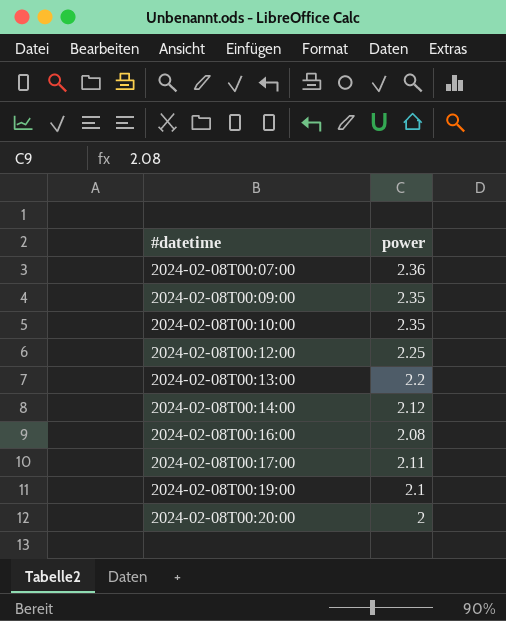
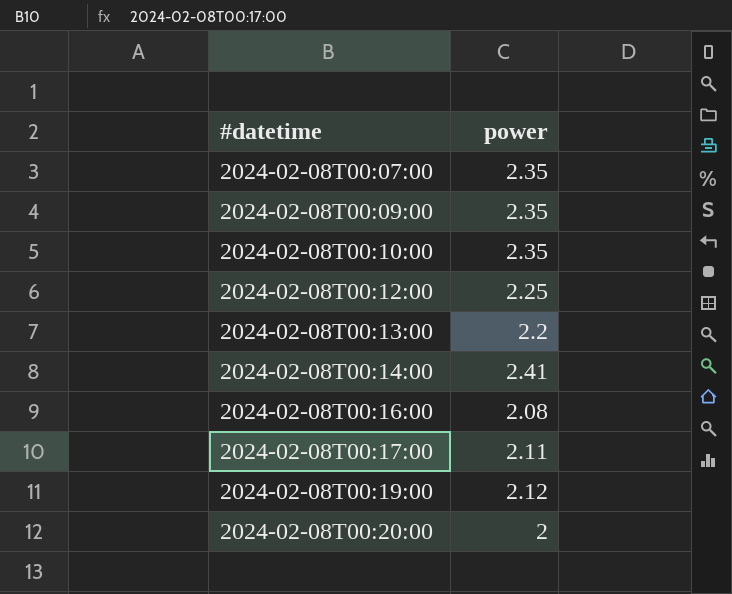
2024-02-08T00:07:00 | power: 2.36 -> 2.35
2024-02-08T00:14:00 | power: 2.12 -> 2.41
2024-02-08T00:19:00 | power: 2.1 -> 2.12

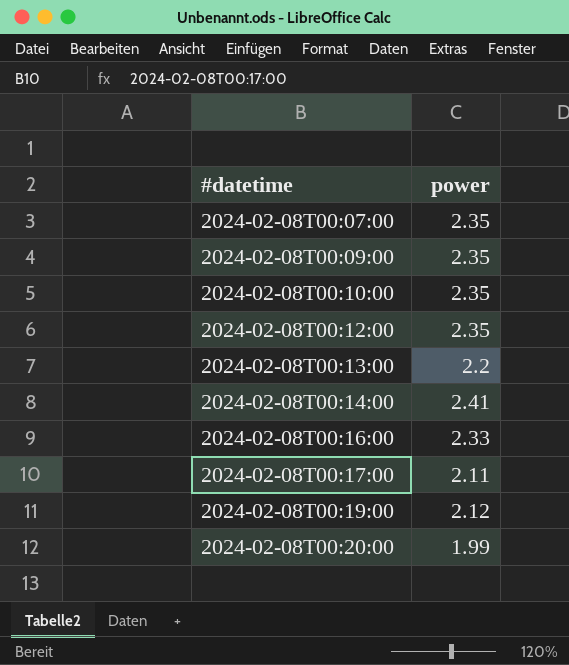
2024-02-08T00:12:00 | power: 2.25 -> 2.35
2024-02-08T00:16:00 | power: 2.08 -> 2.33
2024-02-08T00:20:00 | power: 2 -> 1.99

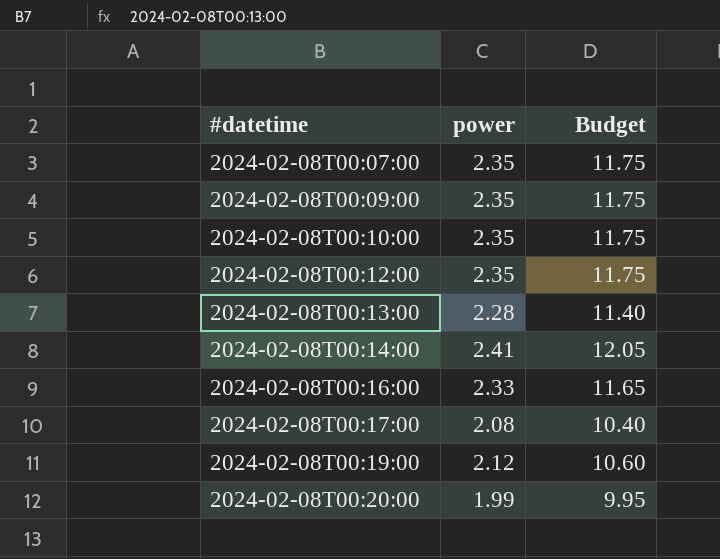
column Budget | formula: none -> [power] * 5
2024-02-08T00:13:00 | power: 2.2 -> 2.28
2024-02-08T00:17:00 | power: 2.11 -> 2.08

